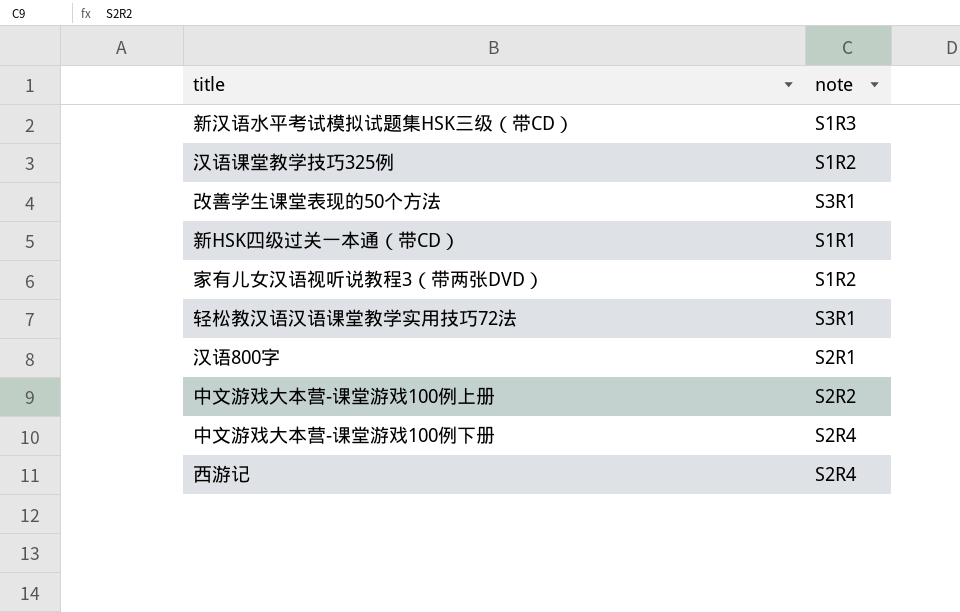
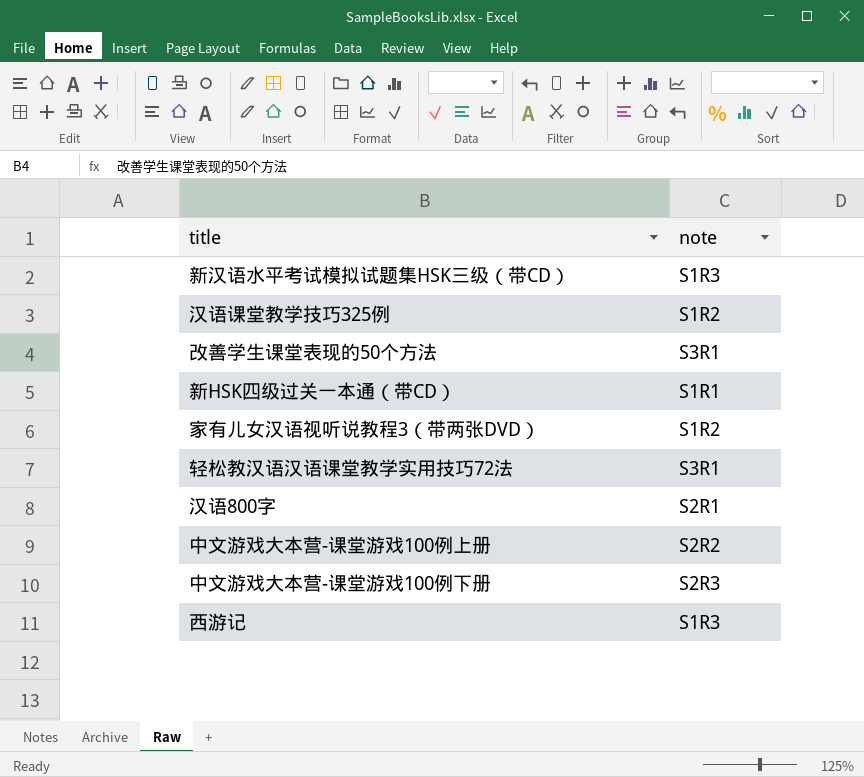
中文游戏大本营-课堂游戏100例下册 | note: S2R4 -> S2R3
西游记 | note: S2R4 -> S1R3

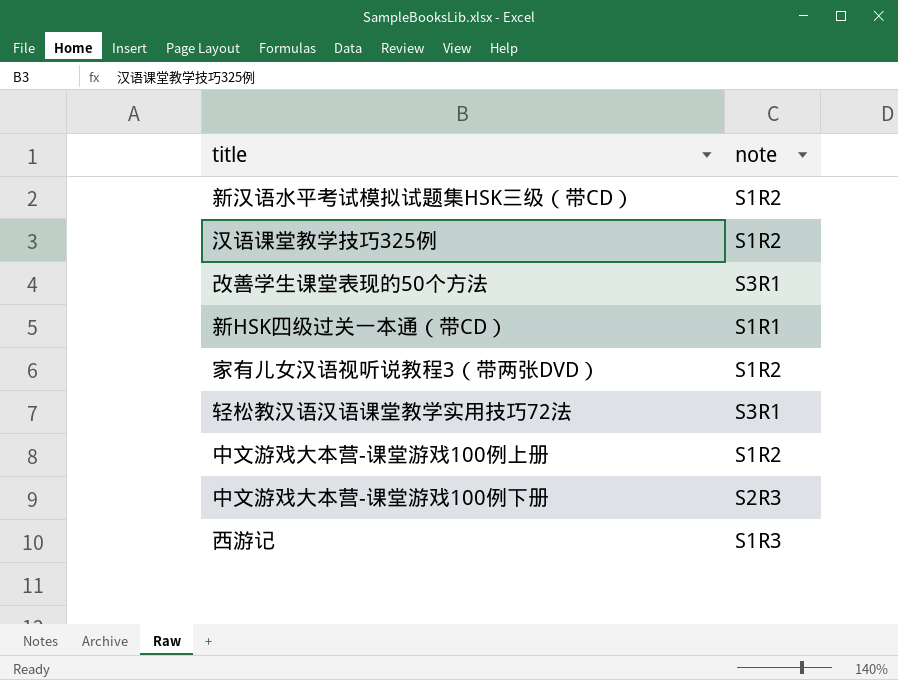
row 汉语800字: S2R1 -> none
新汉语水平考试模拟试题集HSK三级（带CD） | note: S1R3 -> S1R2
中文游戏大本营-课堂游戏100例上册 | note: S2R2 -> S1R2

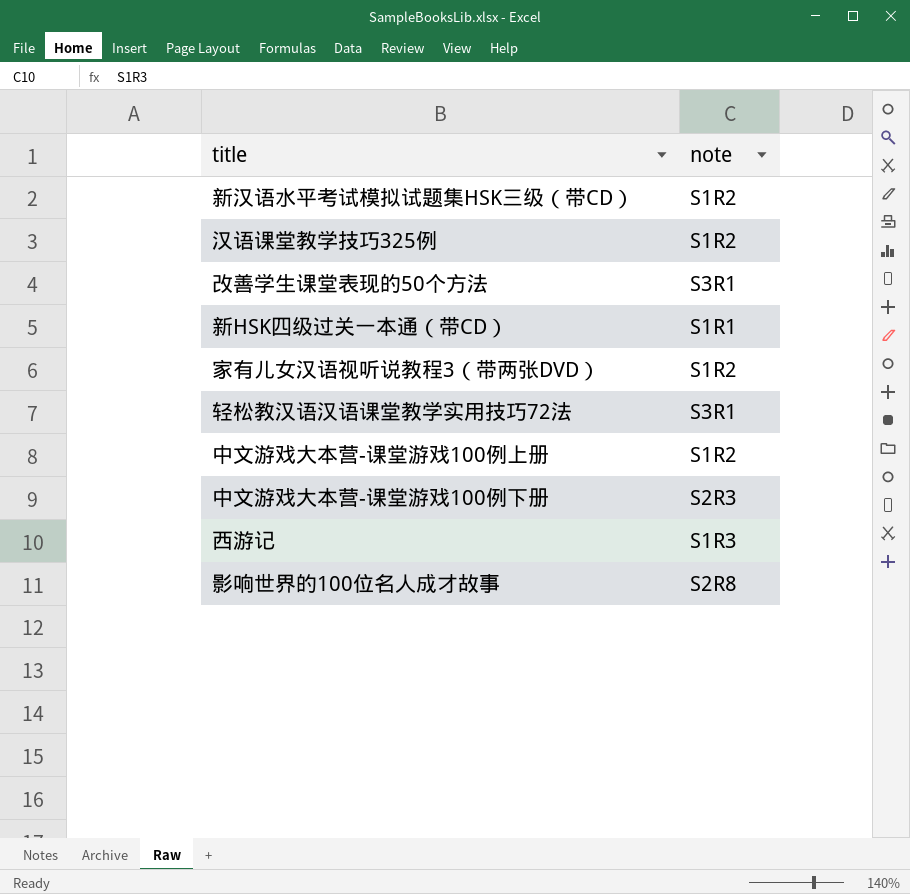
row 影响世界的100位名人成才故事: none -> S2R8

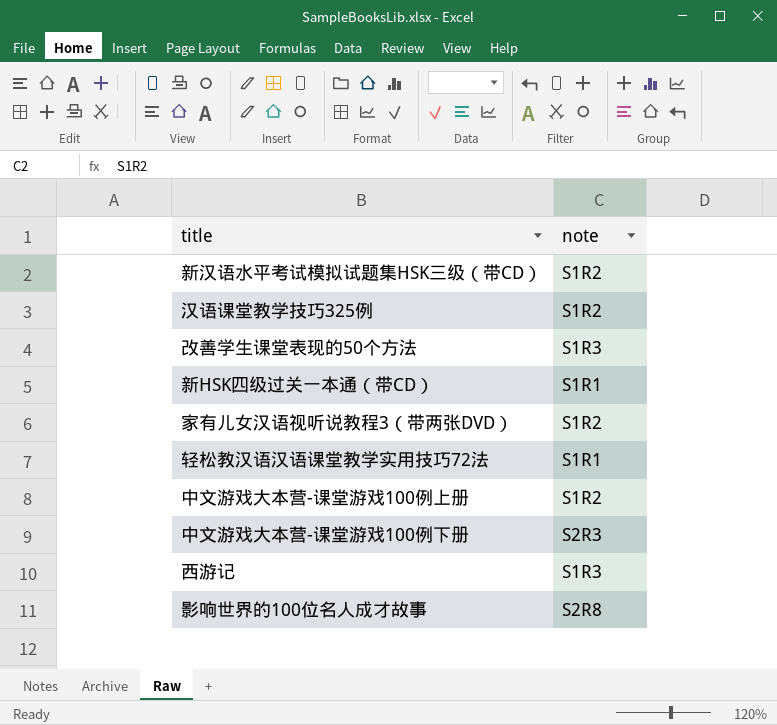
改善学生课堂表现的50个方法 | note: S3R1 -> S1R3
轻松教汉语汉语课堂教学实用技巧72法 | note: S3R1 -> S1R1

